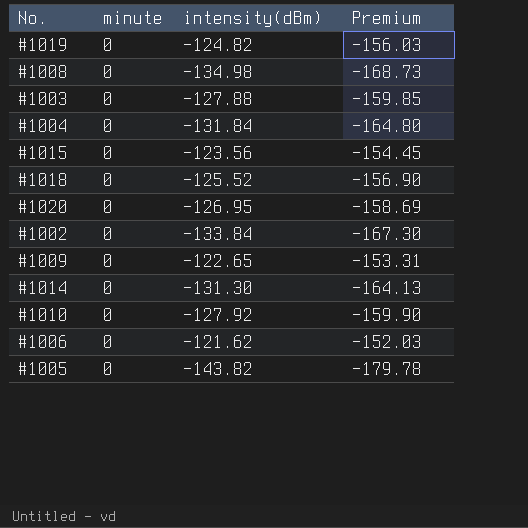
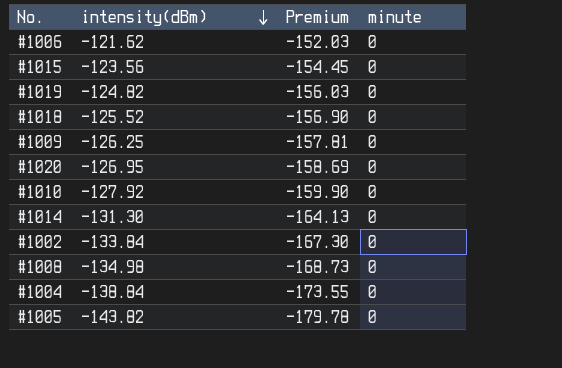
row order: none -> intensity(dBm) descending
column minute | position: 2 -> 4
row #1003: 0 | -127.88 | -159.85 -> none
#1009 | intensity(dBm): -122.65 -> -126.25
#1009 | Premium: -153.31 -> -157.81
#1004 | intensity(dBm): -131.84 -> -138.84
#1004 | Premium: -164.80 -> -173.55

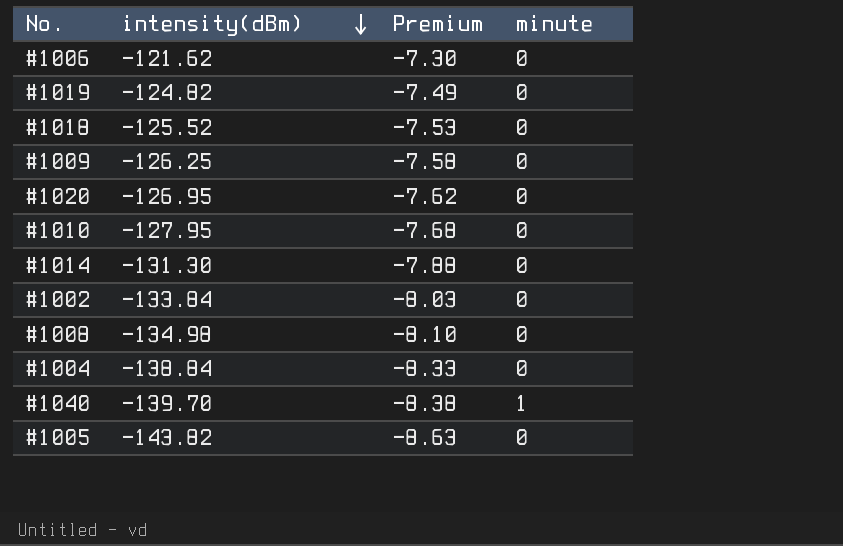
column Premium | formula: [intensity(dBm)] * 1.25 -> [intensity(dBm)] * 0.06
row #1015: -123.56 | -154.45 | 0 -> none
#1010 | intensity(dBm): -127.92 -> -127.95
row #1040: none -> -139.70 | -8.38 | 1

